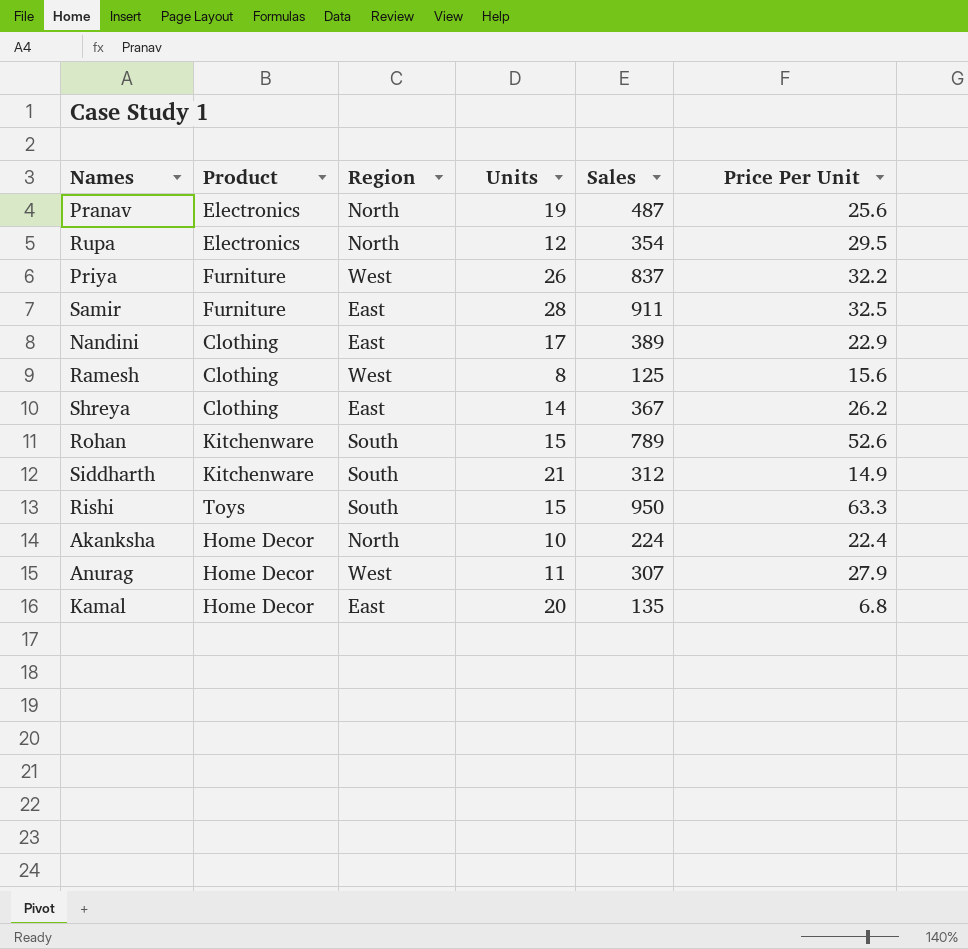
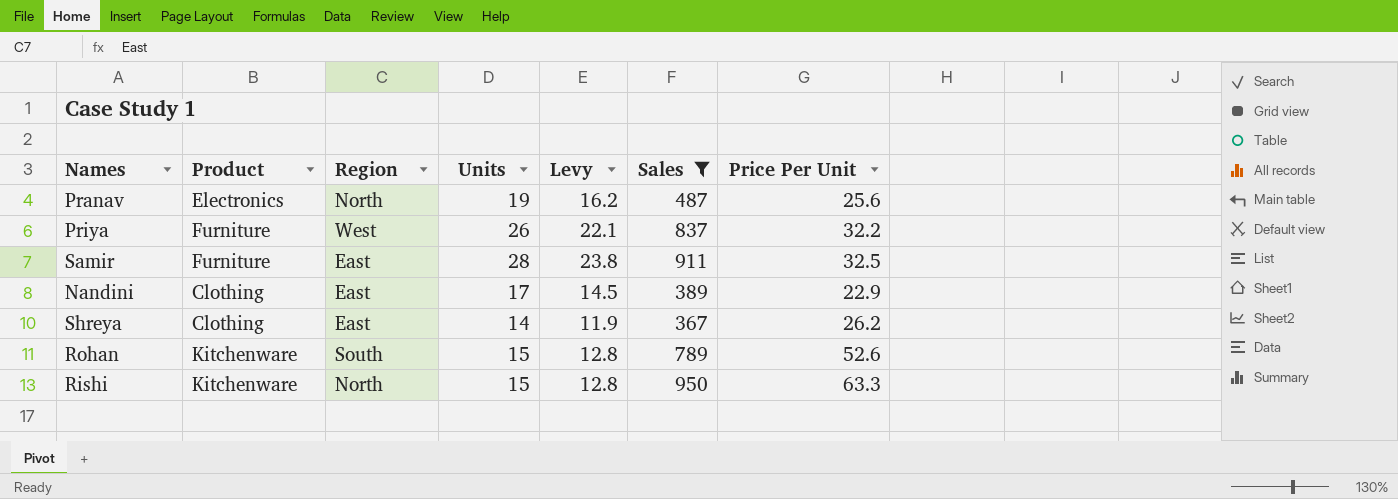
filter: none -> Sales >= 367
column Levy | formula: none -> [Units] * 0.85
Rishi | Product: Toys -> Kitchenware
Rishi | Region: South -> North

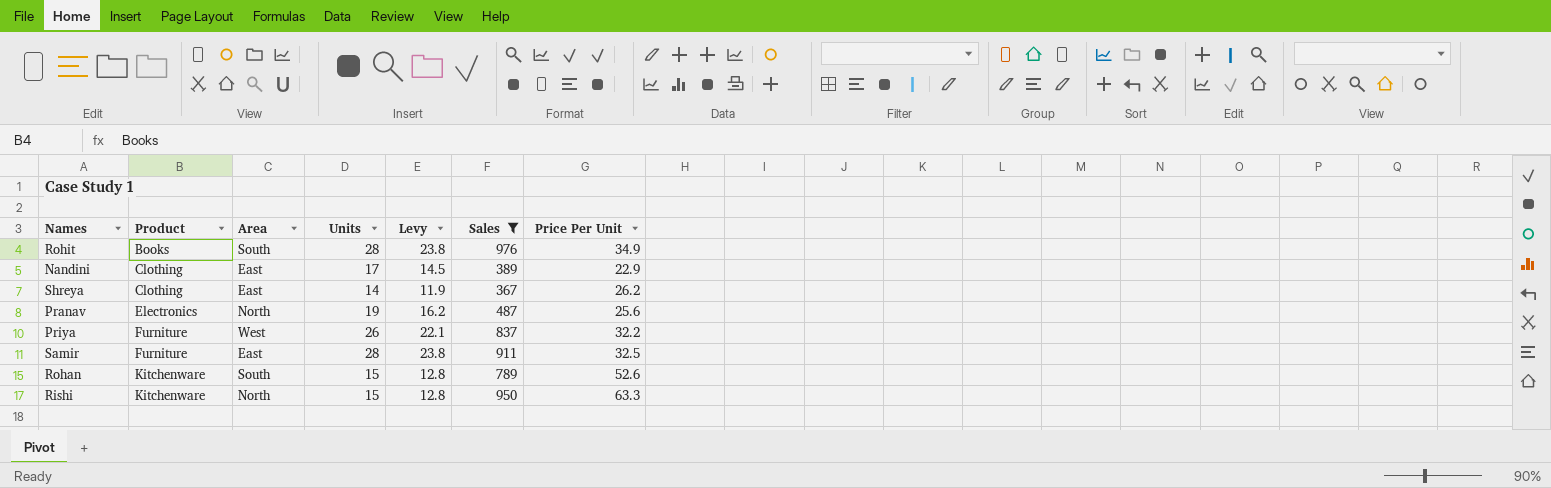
row order: none -> Product ascending
column name: Region -> Area
row Rohit: none -> Books | South | 28 | 23.8 | 976 | 34.9

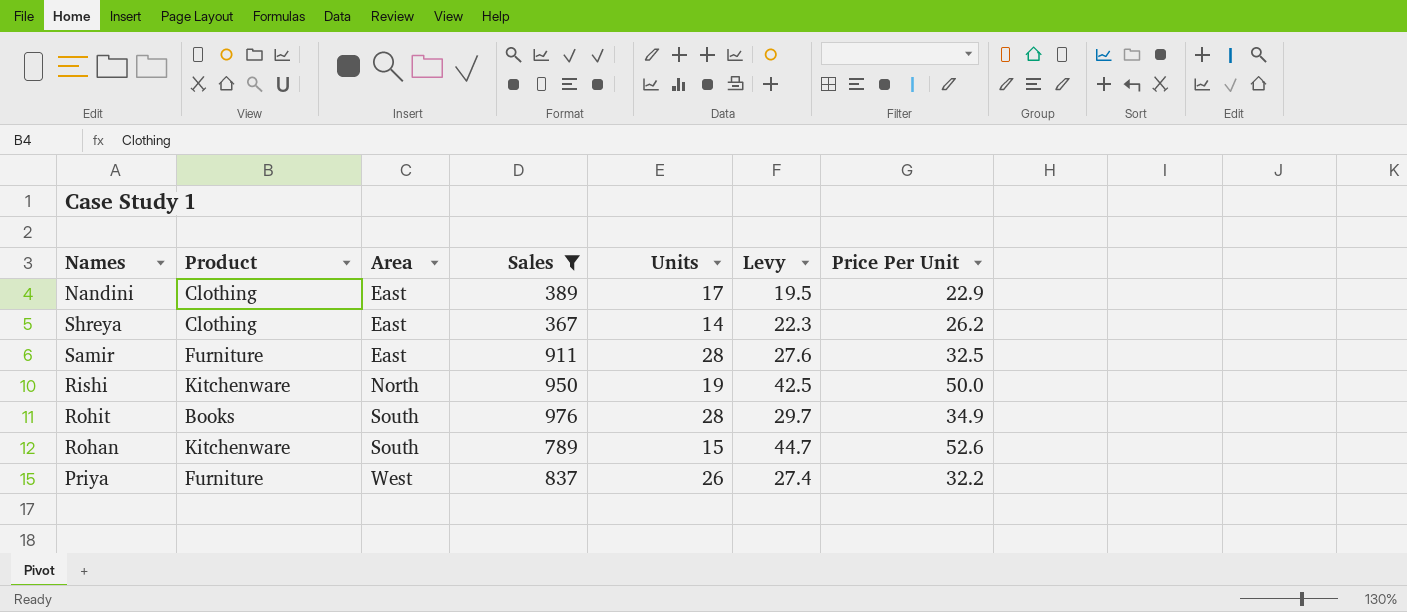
row order: Product ascending -> Area ascending
column Sales | position: 6 -> 4
column Levy | formula: [Units] * 0.85 -> [Price Per Unit] * 0.85
row Pranav: Electronics | North | 19 | 16.2 | 487 | 25.6 -> none
Rishi | Units: 15 -> 19
Rishi | Price Per Unit: 63.3 -> 50.0

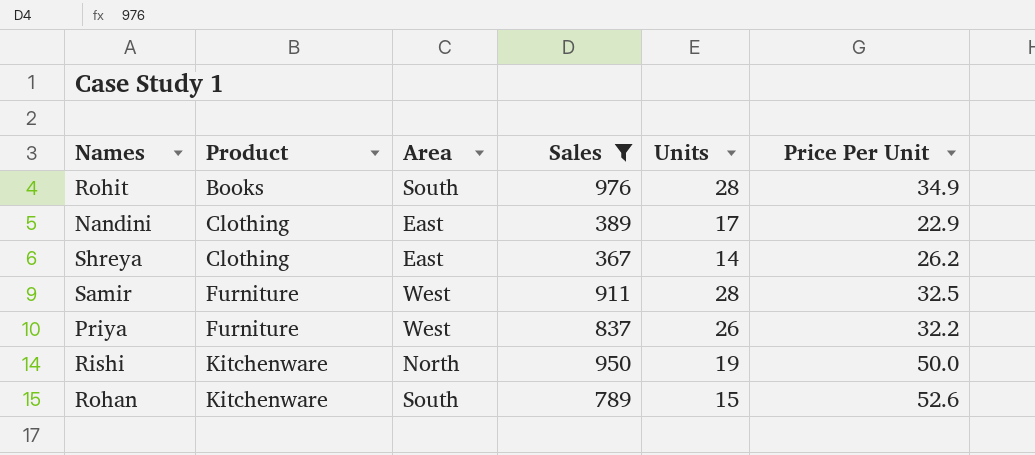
row order: Area ascending -> Product ascending
column Levy | formula: [Price Per Unit] * 0.85 -> none
Samir | Area: East -> West

